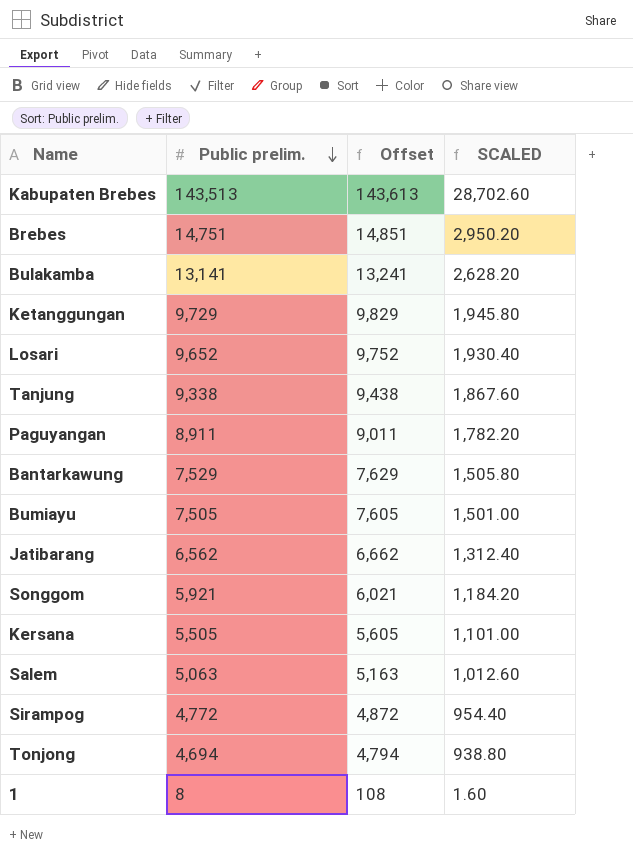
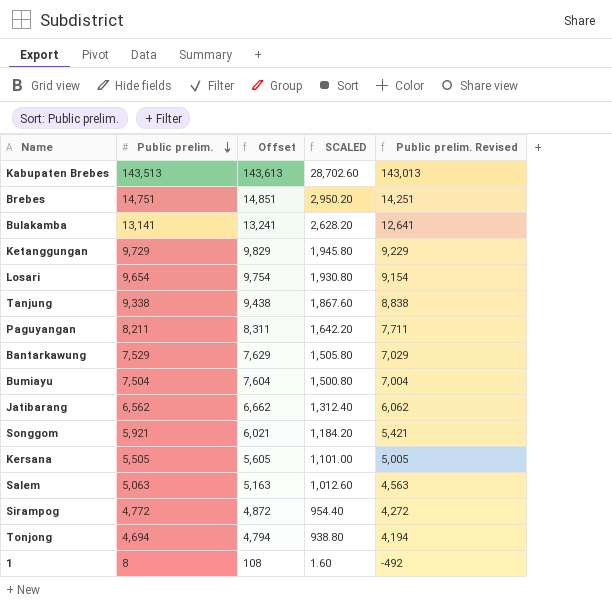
column Public prelim. Revised | formula: none -> [Public prelim.] - 500
Losari | Public prelim.: 9,652 -> 9,654
Losari | Offset: 9,752 -> 9,754
Losari | SCALED: 1,930.40 -> 1,930.80
Paguyangan | Public prelim.: 8,911 -> 8,211
Paguyangan | Offset: 9,011 -> 8,311
Paguyangan | SCALED: 1,782.20 -> 1,642.20
Bumiayu | Public prelim.: 7,505 -> 7,504
Bumiayu | Offset: 7,605 -> 7,604
Bumiayu | SCALED: 1,501.00 -> 1,500.80

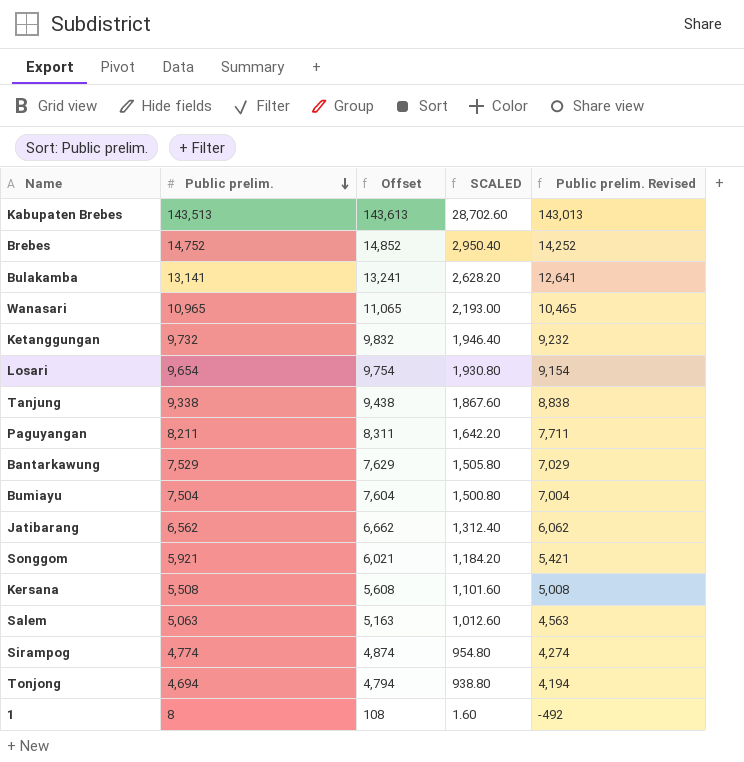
Brebes | Public prelim.: 14,751 -> 14,752
Brebes | Offset: 14,851 -> 14,852
Brebes | SCALED: 2,950.20 -> 2,950.40
Brebes | Public prelim. Revised: 14,251 -> 14,252
row Wanasari: none -> 10,965 | 11,065 | 2,193.00 | 10,465
Ketanggungan | Public prelim.: 9,729 -> 9,732
Ketanggungan | Offset: 9,829 -> 9,832
Ketanggungan | SCALED: 1,945.80 -> 1,946.40
Ketanggungan | Public prelim. Revised: 9,229 -> 9,232
Kersana | Public prelim.: 5,505 -> 5,508
Kersana | Offset: 5,605 -> 5,608
Kersana | SCALED: 1,101.00 -> 1,101.60
Kersana | Public prelim. Revised: 5,005 -> 5,008
Sirampog | Public prelim.: 4,772 -> 4,774
Sirampog | Offset: 4,872 -> 4,874
Sirampog | SCALED: 954.40 -> 954.80
Sirampog | Public prelim. Revised: 4,272 -> 4,274

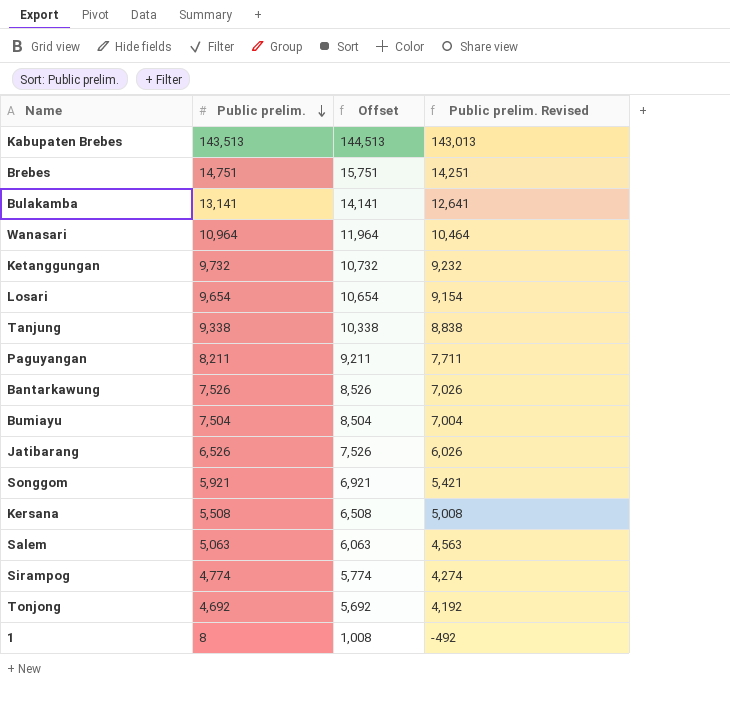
column SCALED | formula: [Public prelim.] * 0.2 -> none
column Offset | formula: [Public prelim.] + 100 -> [Public prelim.] + 1000
Brebes | Public prelim.: 14,752 -> 14,751
Brebes | Public prelim. Revised: 14,252 -> 14,251
Wanasari | Public prelim.: 10,965 -> 10,964
Wanasari | Public prelim. Revised: 10,465 -> 10,464
Bantarkawung | Public prelim.: 7,529 -> 7,526
Bantarkawung | Public prelim. Revised: 7,029 -> 7,026
Jatibarang | Public prelim.: 6,562 -> 6,526
Jatibarang | Public prelim. Revised: 6,062 -> 6,026
Tonjong | Public prelim.: 4,694 -> 4,692
Tonjong | Public prelim. Revised: 4,194 -> 4,192

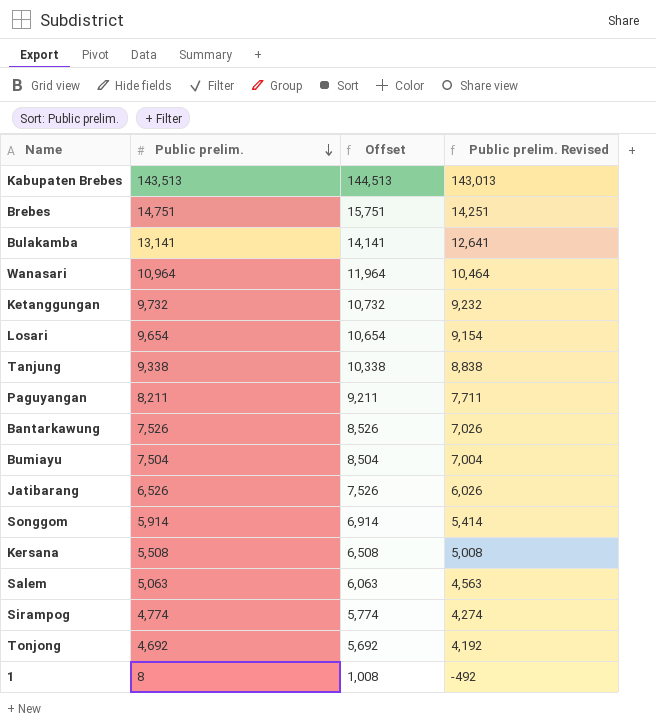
Songgom | Public prelim.: 5,921 -> 5,914
Songgom | Offset: 6,921 -> 6,914
Songgom | Public prelim. Revised: 5,421 -> 5,414

